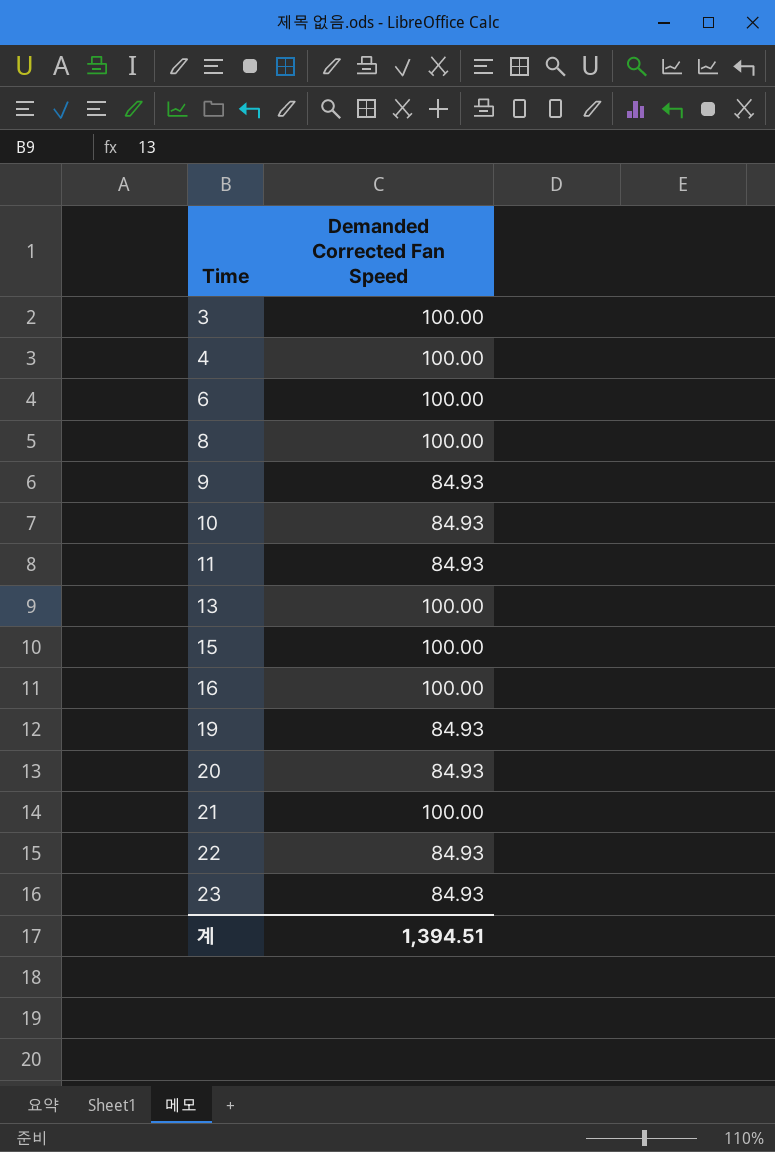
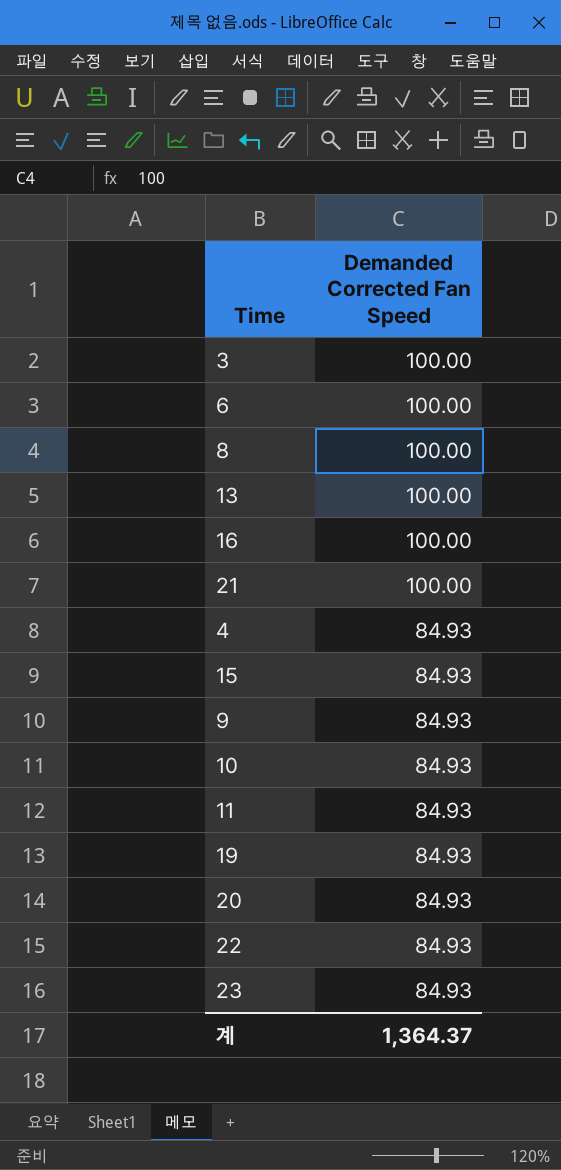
row order: Time ascending -> Demanded Corrected Fan Speed descending
4 | Demanded Corrected Fan Speed: 100.00 -> 84.93
15 | Demanded Corrected Fan Speed: 100.00 -> 84.93
계 | Demanded Corrected Fan Speed: 1,394.51 -> 1,364.37

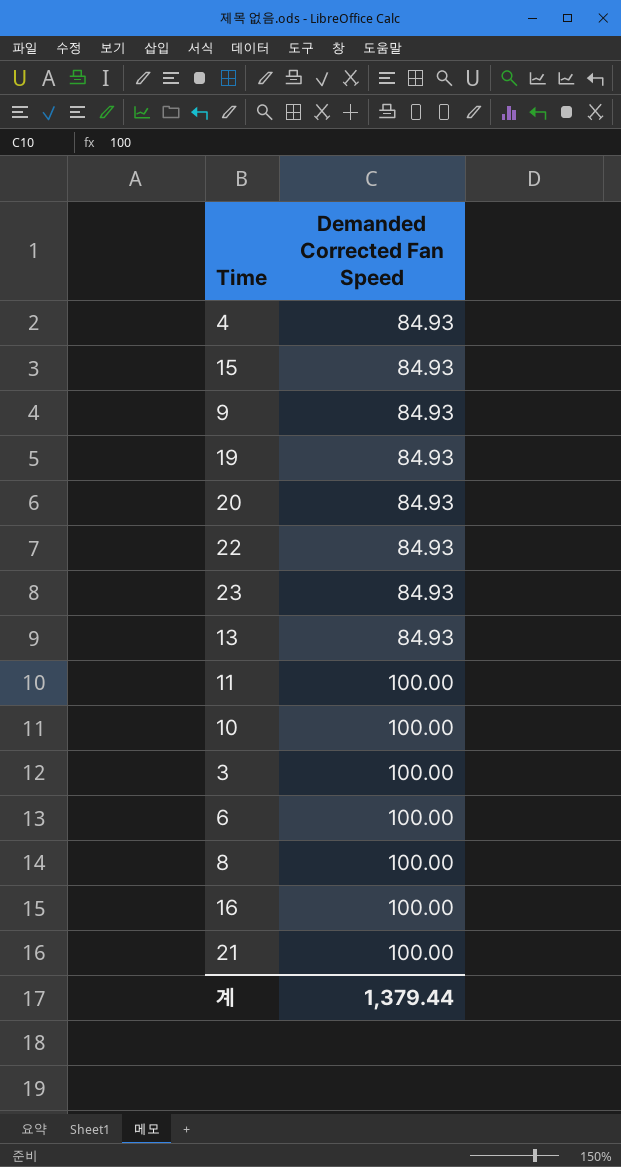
row order: Demanded Corrected Fan Speed descending -> Demanded Corrected Fan Speed ascending
13 | Demanded Corrected Fan Speed: 100.00 -> 84.93
11 | Demanded Corrected Fan Speed: 84.93 -> 100.00
10 | Demanded Corrected Fan Speed: 84.93 -> 100.00
계 | Demanded Corrected Fan Speed: 1,364.37 -> 1,379.44

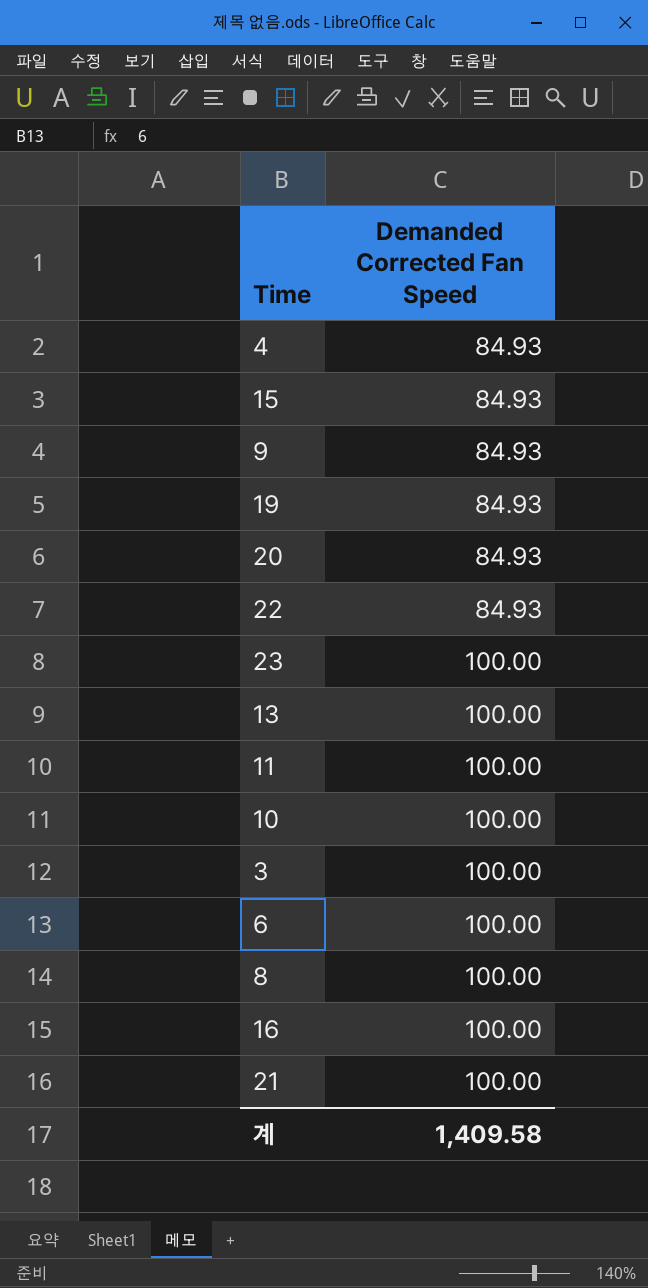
23 | Demanded Corrected Fan Speed: 84.93 -> 100.00
13 | Demanded Corrected Fan Speed: 84.93 -> 100.00
계 | Demanded Corrected Fan Speed: 1,379.44 -> 1,409.58

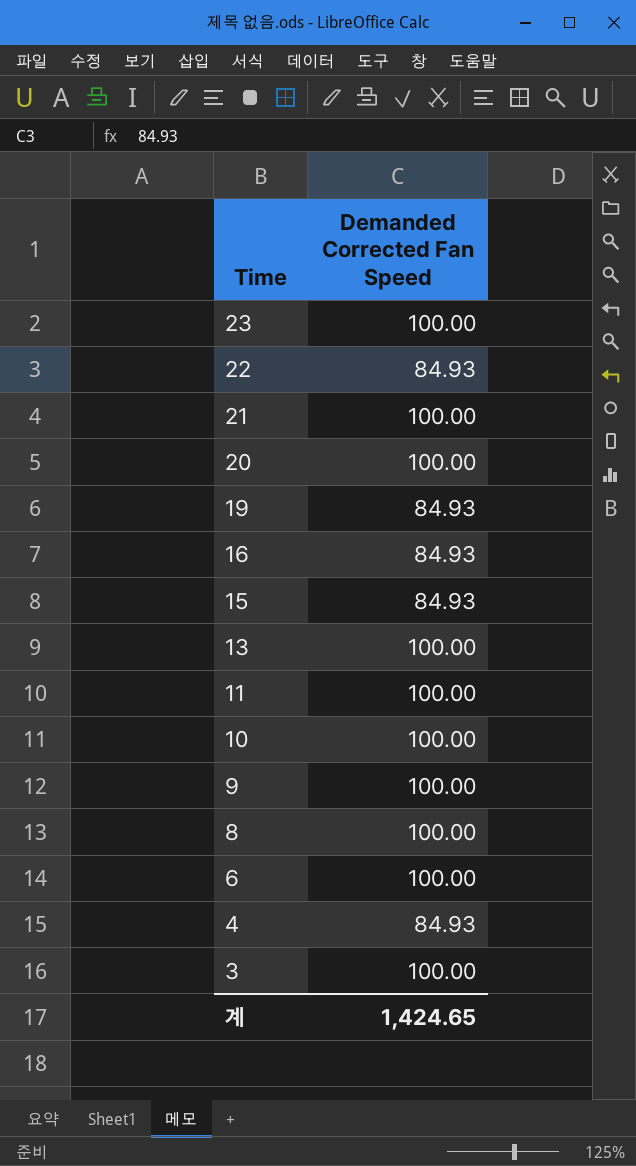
row order: Demanded Corrected Fan Speed ascending -> Time descending
20 | Demanded Corrected Fan Speed: 84.93 -> 100.00
16 | Demanded Corrected Fan Speed: 100.00 -> 84.93
9 | Demanded Corrected Fan Speed: 84.93 -> 100.00
계 | Demanded Corrected Fan Speed: 1,409.58 -> 1,424.65

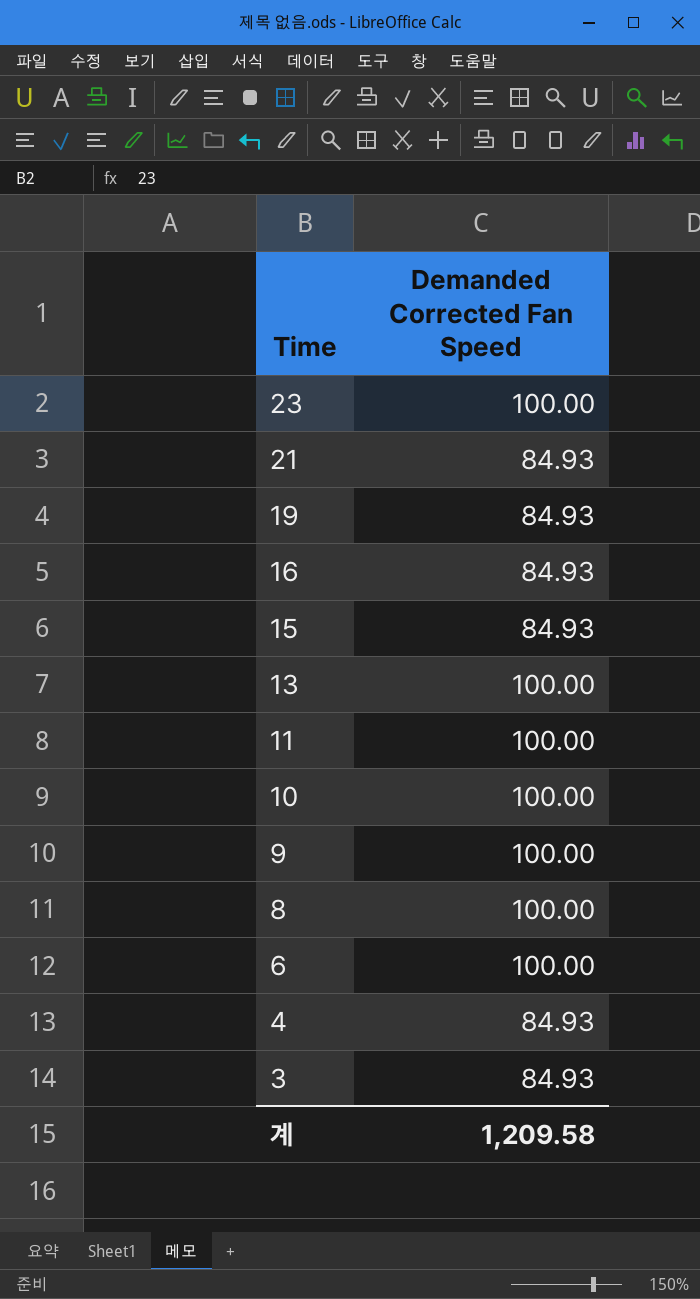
row 22: 84.93 -> none
row 20: 100.00 -> none
21 | Demanded Corrected Fan Speed: 100.00 -> 84.93
3 | Demanded Corrected Fan Speed: 100.00 -> 84.93
계 | Demanded Corrected Fan Speed: 1,424.65 -> 1,209.58

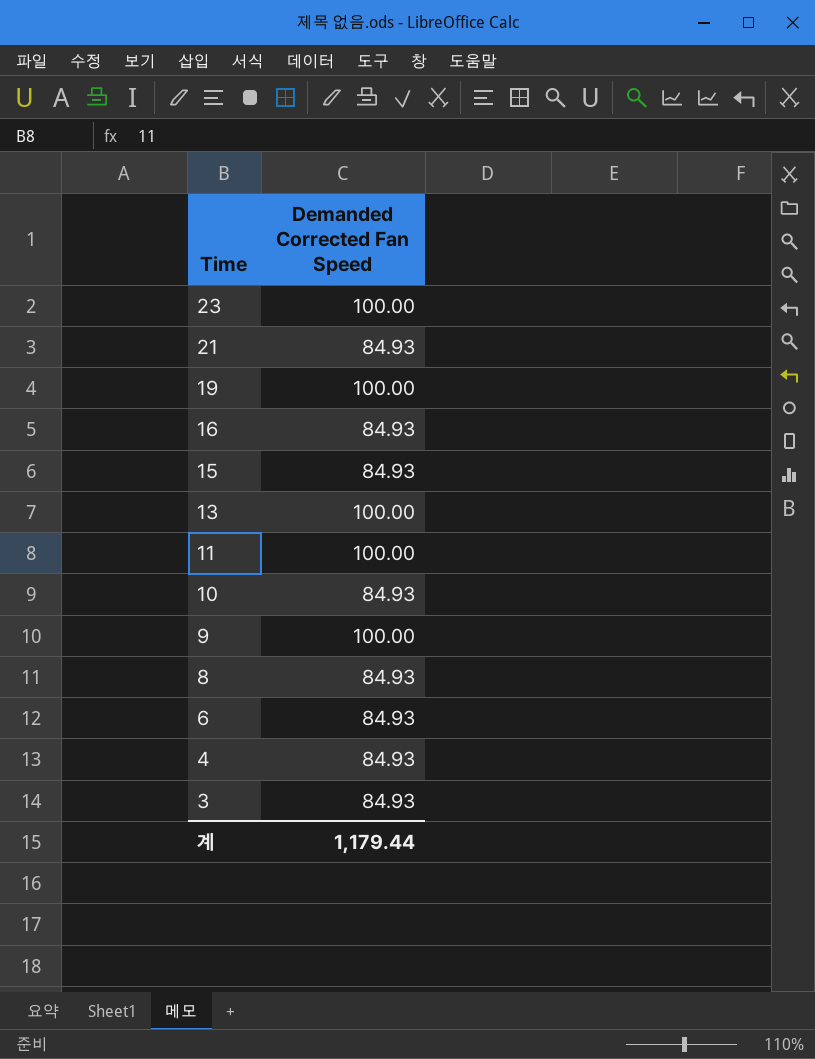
19 | Demanded Corrected Fan Speed: 84.93 -> 100.00
10 | Demanded Corrected Fan Speed: 100.00 -> 84.93
8 | Demanded Corrected Fan Speed: 100.00 -> 84.93
6 | Demanded Corrected Fan Speed: 100.00 -> 84.93
계 | Demanded Corrected Fan Speed: 1,209.58 -> 1,179.44

